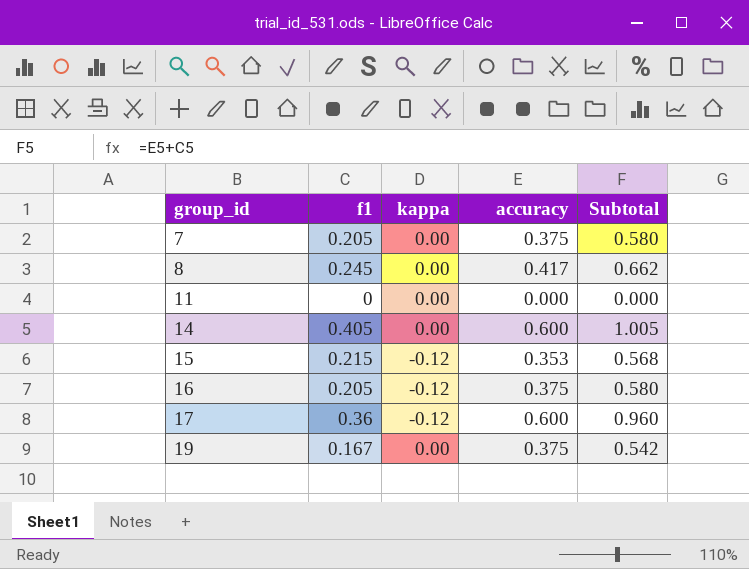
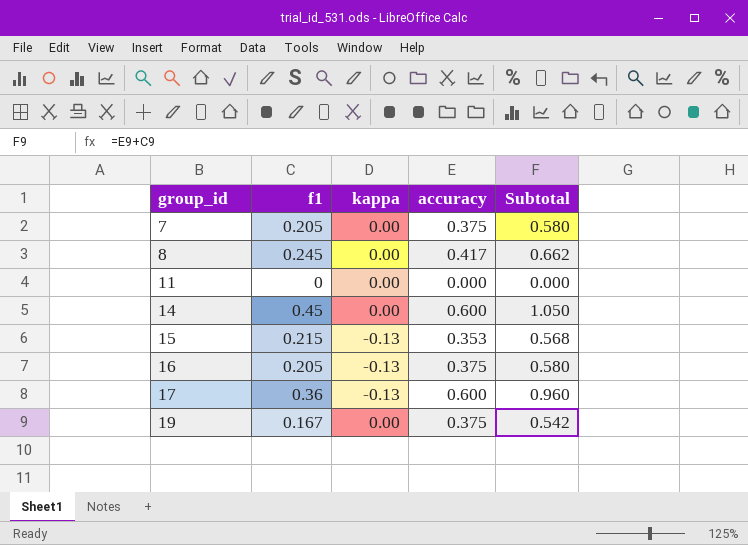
14 | f1: 0.405 -> 0.45
14 | Subtotal: 1.005 -> 1.050
15 | kappa: -0.12 -> -0.13
16 | kappa: -0.12 -> -0.13
17 | kappa: -0.12 -> -0.13

